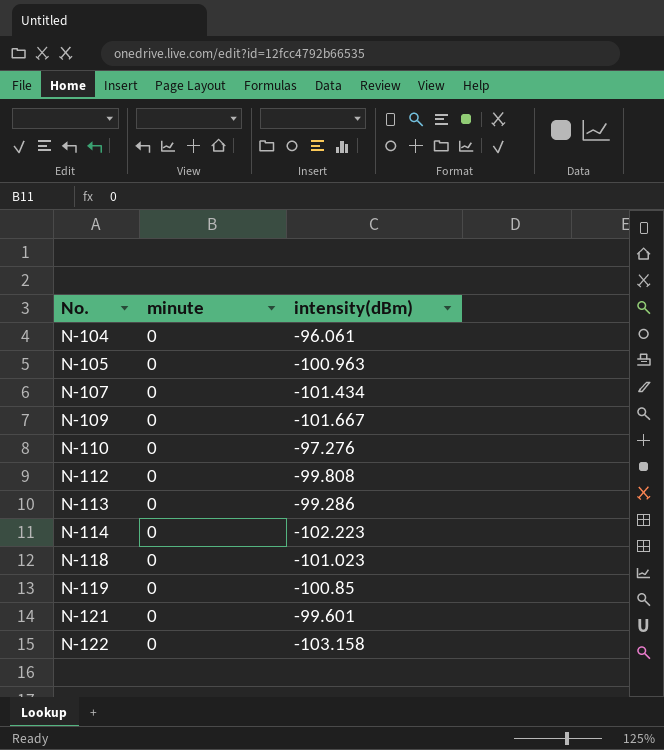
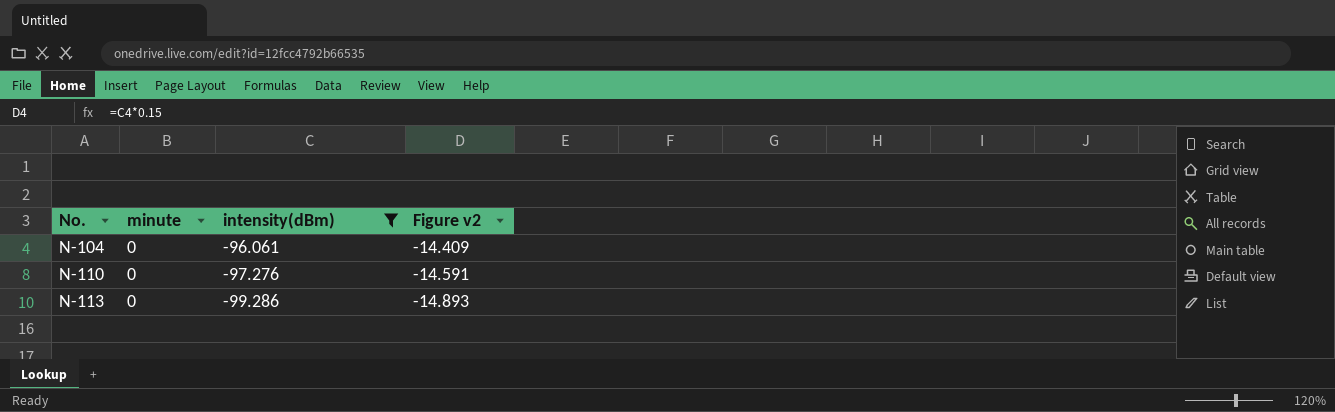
filter: none -> intensity(dBm) >= -99.286
column Figure v2 | formula: none -> [intensity(dBm)] * 0.15

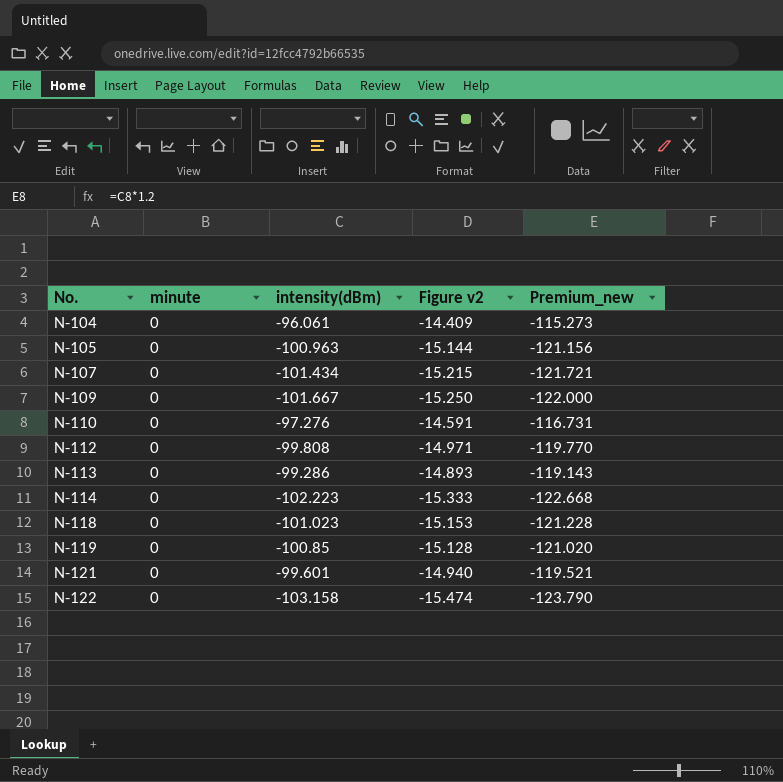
filter: intensity(dBm) >= -99.286 -> none
column Premium_new | formula: none -> [intensity(dBm)] * 1.2

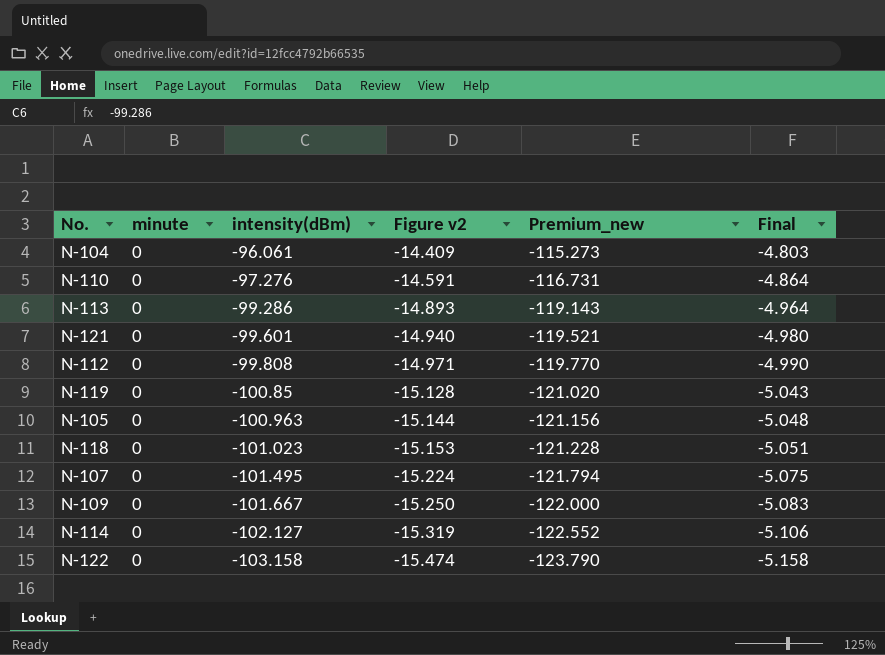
row order: No. ascending -> intensity(dBm) descending
column Final | formula: none -> [intensity(dBm)] * 0.05
N-107 | intensity(dBm): -101.434 -> -101.495
N-107 | Figure v2: -15.215 -> -15.224
N-107 | Premium_new: -121.721 -> -121.794
N-114 | intensity(dBm): -102.223 -> -102.127
N-114 | Figure v2: -15.333 -> -15.319
N-114 | Premium_new: -122.668 -> -122.552

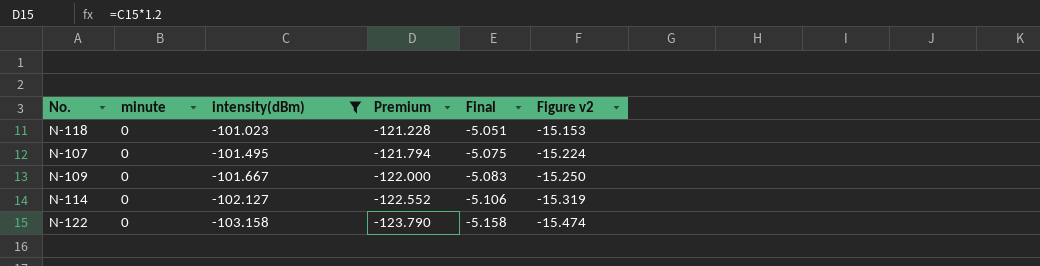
filter: none -> intensity(dBm) <= -101.023
column name: Premium_new -> Premium
column Figure v2 | position: 4 -> 6

